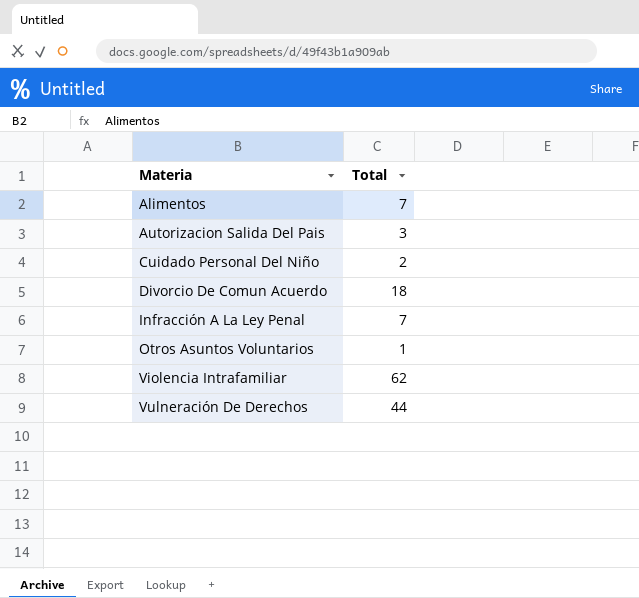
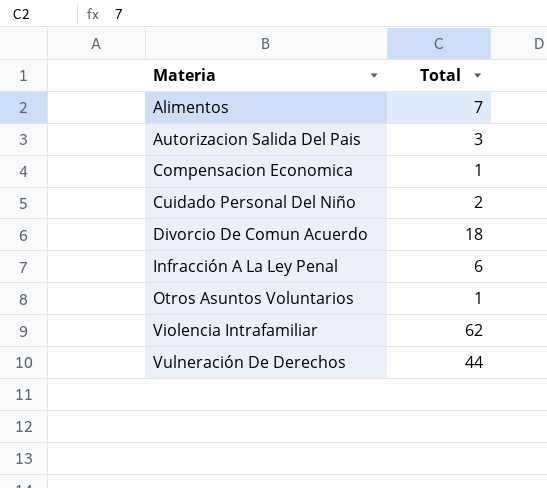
row Compensacion Economica: none -> 1
Infracción A La Ley Penal | Total: 7 -> 6

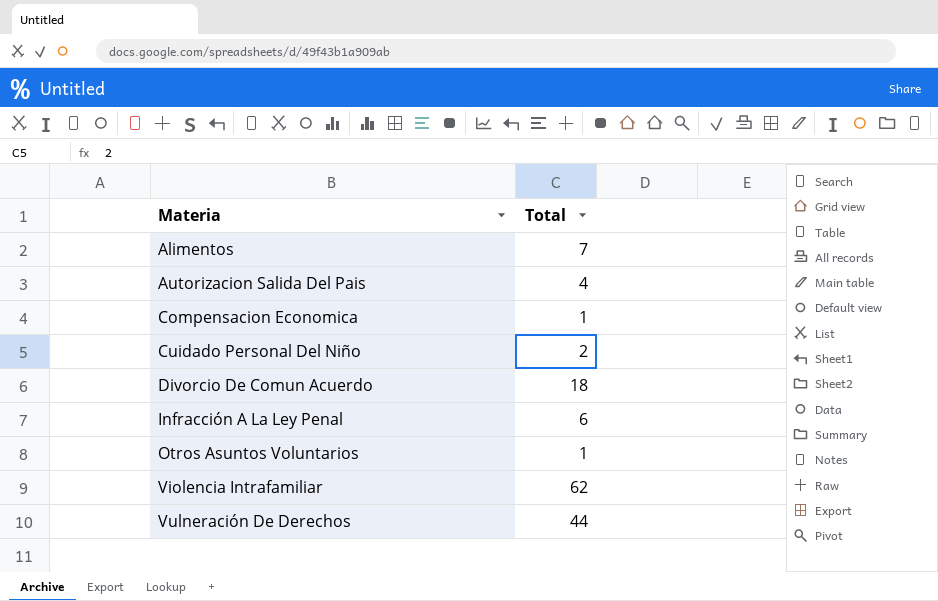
Autorizacion Salida Del Pais | Total: 3 -> 4

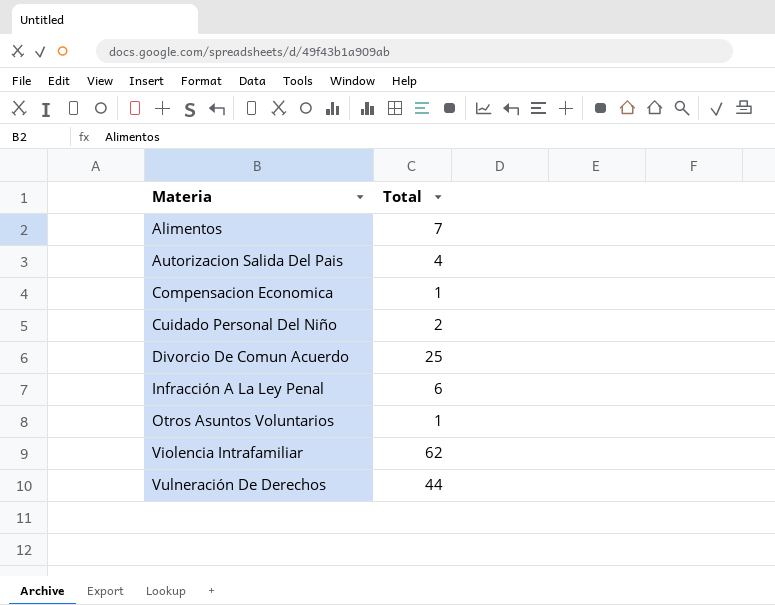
Divorcio De Comun Acuerdo | Total: 18 -> 25

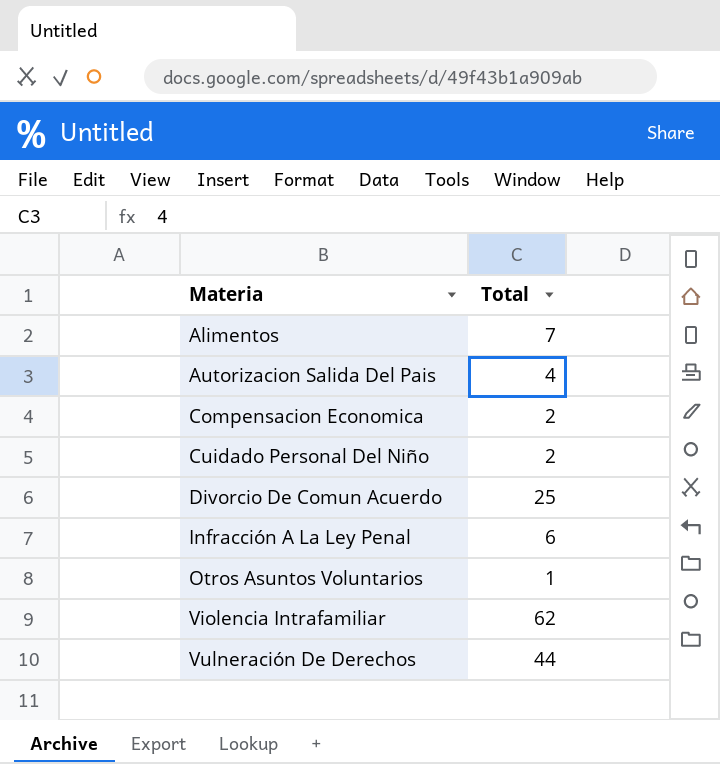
Compensacion Economica | Total: 1 -> 2

